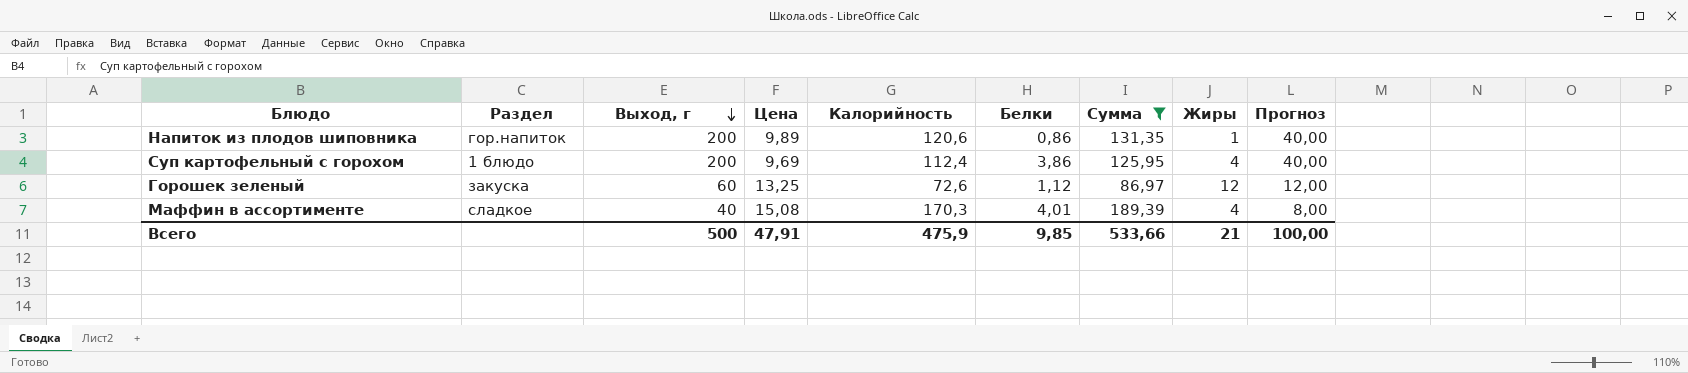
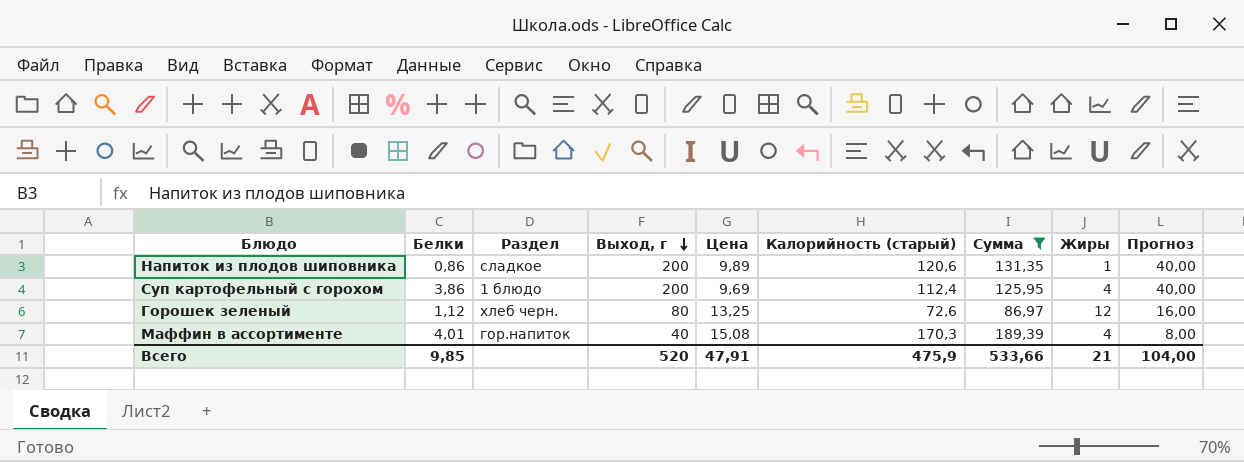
column Белки | position: 6 -> 2
column name: Калорийность -> Калорийность (старый)
Напиток из плодов шиповника | Раздел: гор.напиток -> сладкое
Горошек зеленый | Раздел: закуска -> хлеб черн.
Горошек зеленый | Выход, г: 60 -> 80
Горошек зеленый | Прогноз: 12,00 -> 16,00
Маффин в ассортименте | Раздел: сладкое -> гор.напиток
Всего | Выход, г: 500 -> 520
Всего | Прогноз: 100,00 -> 104,00

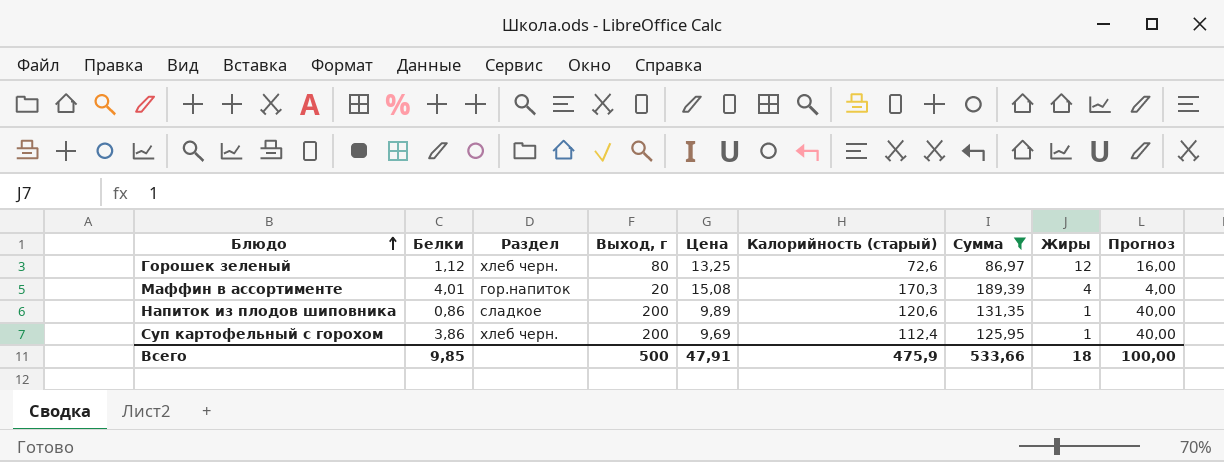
row order: Выход, г descending -> Блюдо ascending
Маффин в ассортименте | Выход, г: 40 -> 20
Маффин в ассортименте | Прогноз: 8,00 -> 4,00
Суп картофельный с горохом | Раздел: 1 блюдо -> хлеб черн.
Суп картофельный с горохом | Жиры: 4 -> 1
Всего | Выход, г: 520 -> 500
Всего | Жиры: 21 -> 18
Всего | Прогноз: 104,00 -> 100,00

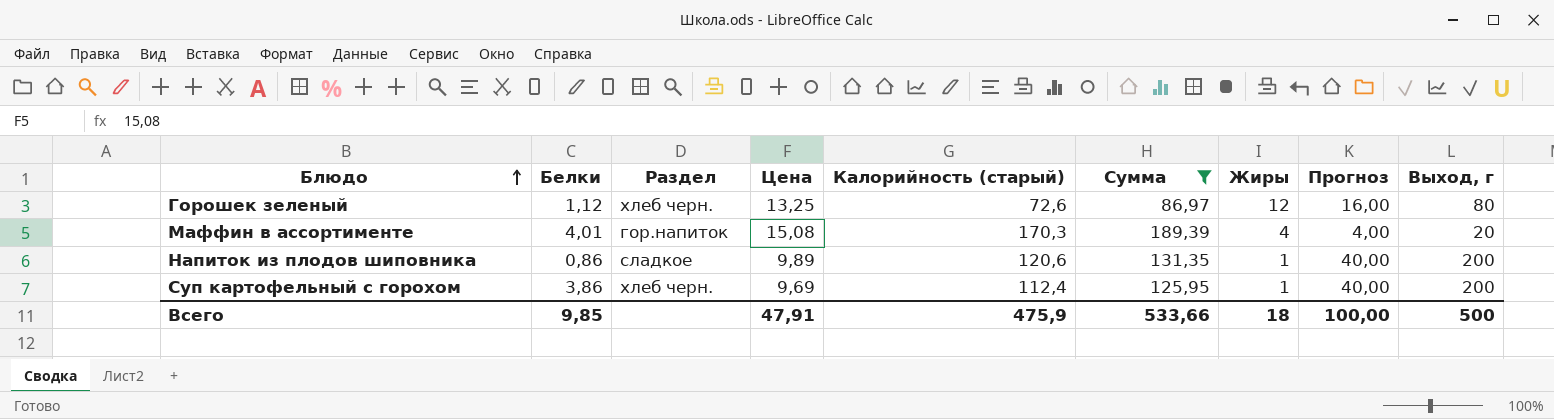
column Выход, г | position: 4 -> 9

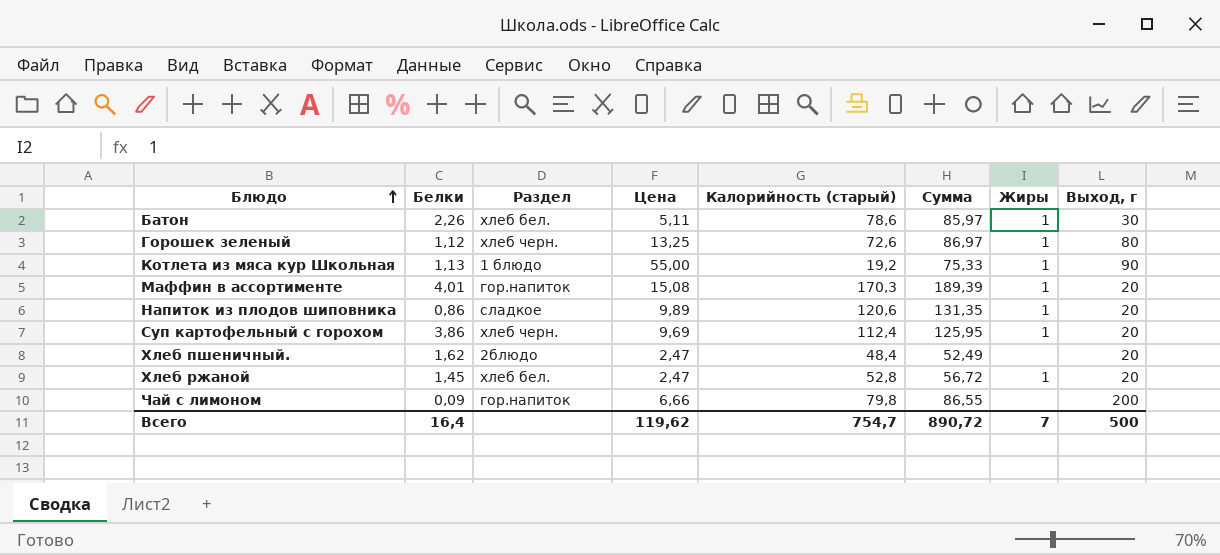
filter: Сумма >= 86,97 -> none
column Прогноз | formula: [Выход, г] * 0,2 -> none
Горошек зеленый | Жиры: 12 -> 1
Маффин в ассортименте | Жиры: 4 -> 1
Напиток из плодов шиповника | Выход, г: 200 -> 20
Суп картофельный с горохом | Выход, г: 200 -> 20
Всего | Белки: 9,85 -> 16,4
Всего | Цена: 47,91 -> 119,62
Всего | Калорийность (старый): 475,9 -> 754,7
Всего | Сумма: 533,66 -> 890,72
Всего | Жиры: 18 -> 7

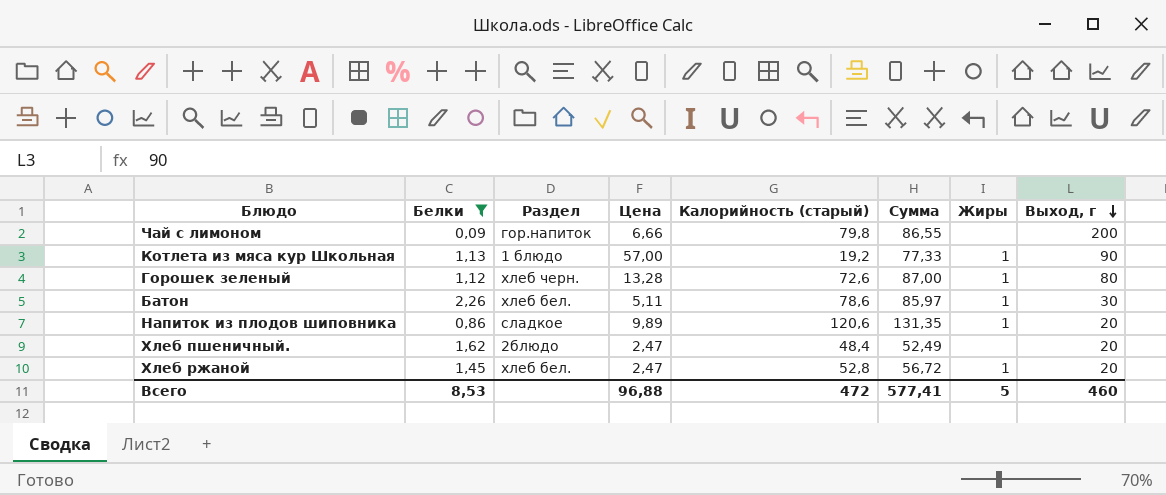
filter: none -> Белки <= 2,26
row order: Блюдо ascending -> Выход, г descending
Котлета из мяса кур Школьная | Цена: 55,00 -> 57,00
Котлета из мяса кур Школьная | Сумма: 75,33 -> 77,33
Горошек зеленый | Цена: 13,25 -> 13,28
Горошек зеленый | Сумма: 86,97 -> 87,00
Всего | Белки: 16,4 -> 8,53
Всего | Цена: 119,62 -> 96,88
Всего | Калорийность (старый): 754,7 -> 472
Всего | Сумма: 890,72 -> 577,41
Всего | Жиры: 7 -> 5
Всего | Выход, г: 500 -> 460

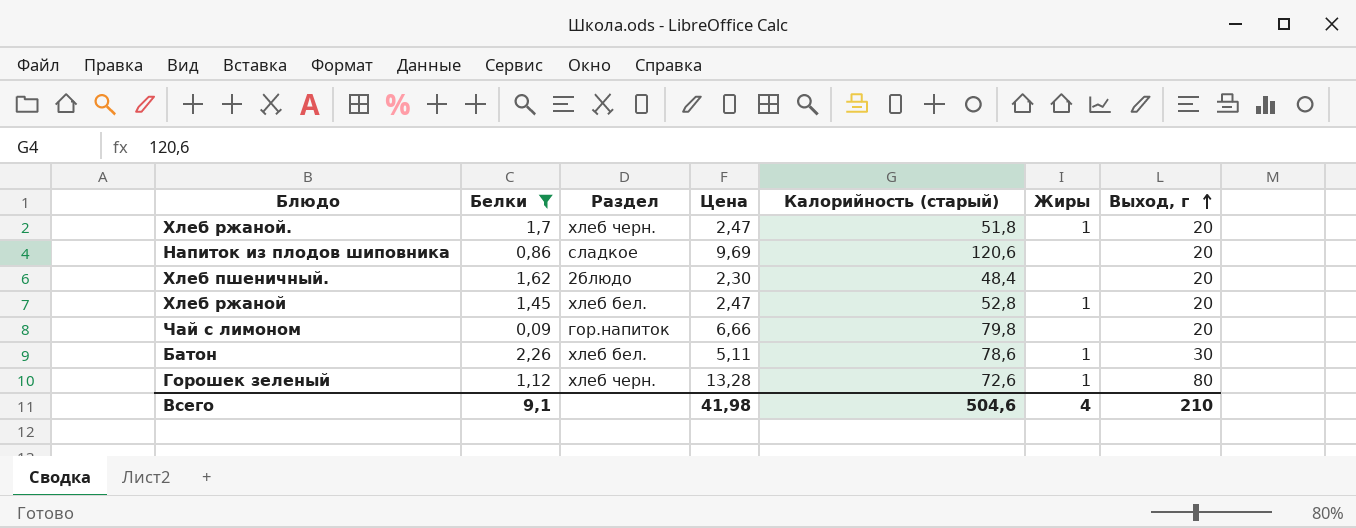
row order: Выход, г descending -> Выход, г ascending
column Сумма | formula: [Белки] + [Цена] + [Калорийность (старый)] -> none
row Котлета из мяса кур Школьная: 1,13 | 1 блюдо | 57,00 | 19,2 | 77,33 | 1 | 90 -> none
row Хлеб ржаной.: none -> 1,7 | хлеб черн. | 2,47 | 51,8 | 1 | 20
Напиток из плодов шиповника | Цена: 9,89 -> 9,69
Напиток из плодов шиповника | Жиры: 1 -> none
Хлеб пшеничный. | Цена: 2,47 -> 2,30
Чай с лимоном | Выход, г: 200 -> 20
Всего | Белки: 8,53 -> 9,1
Всего | Цена: 96,88 -> 41,98
Всего | Калорийность (старый): 472 -> 504,6
Всего | Жиры: 5 -> 4
Всего | Выход, г: 460 -> 210

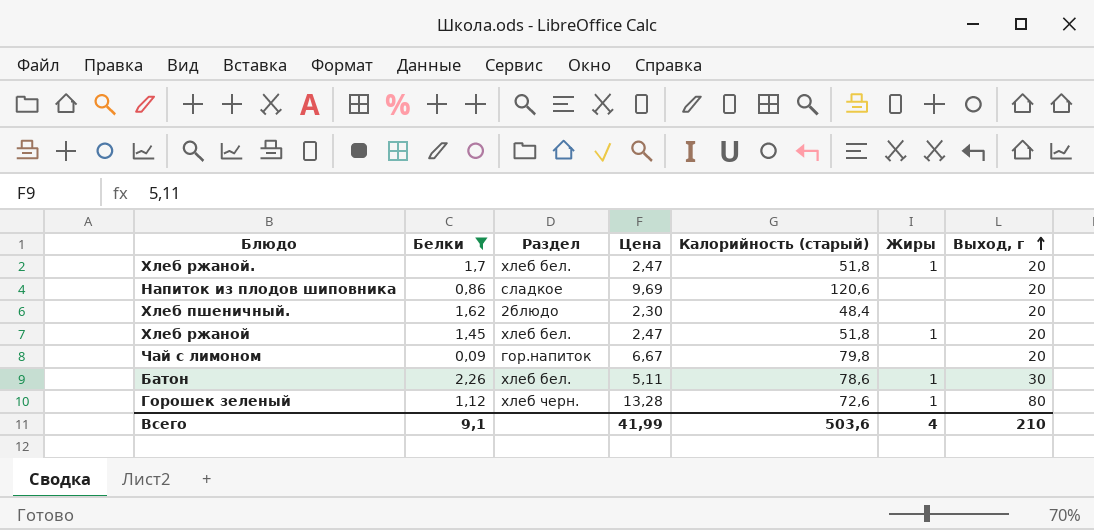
Хлеб ржаной. | Раздел: хлеб черн. -> хлеб бел.
Хлеб ржаной | Калорийность (старый): 52,8 -> 51,8
Чай с лимоном | Цена: 6,66 -> 6,67
Всего | Цена: 41,98 -> 41,99
Всего | Калорийность (старый): 504,6 -> 503,6

